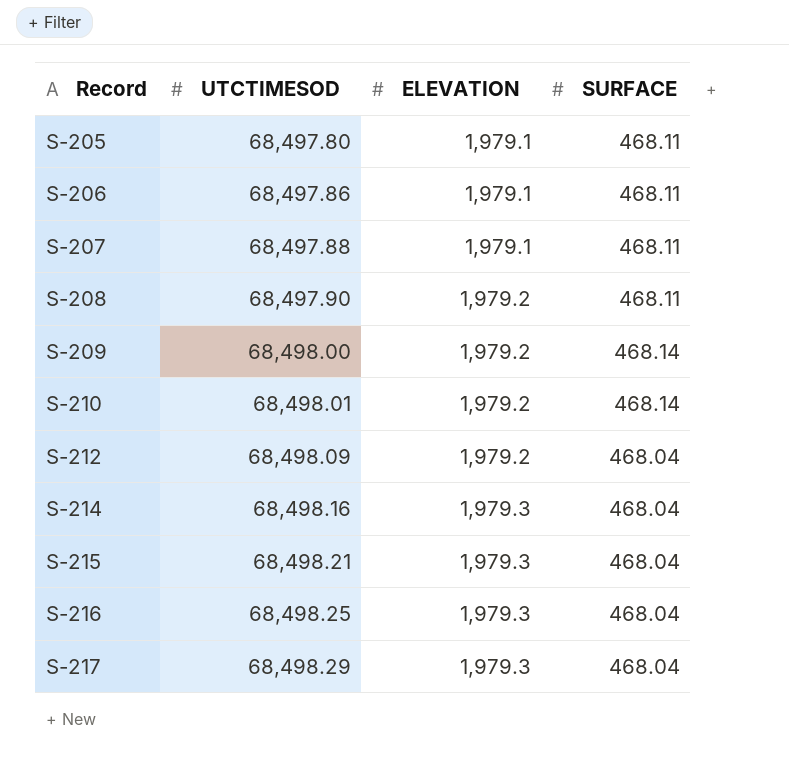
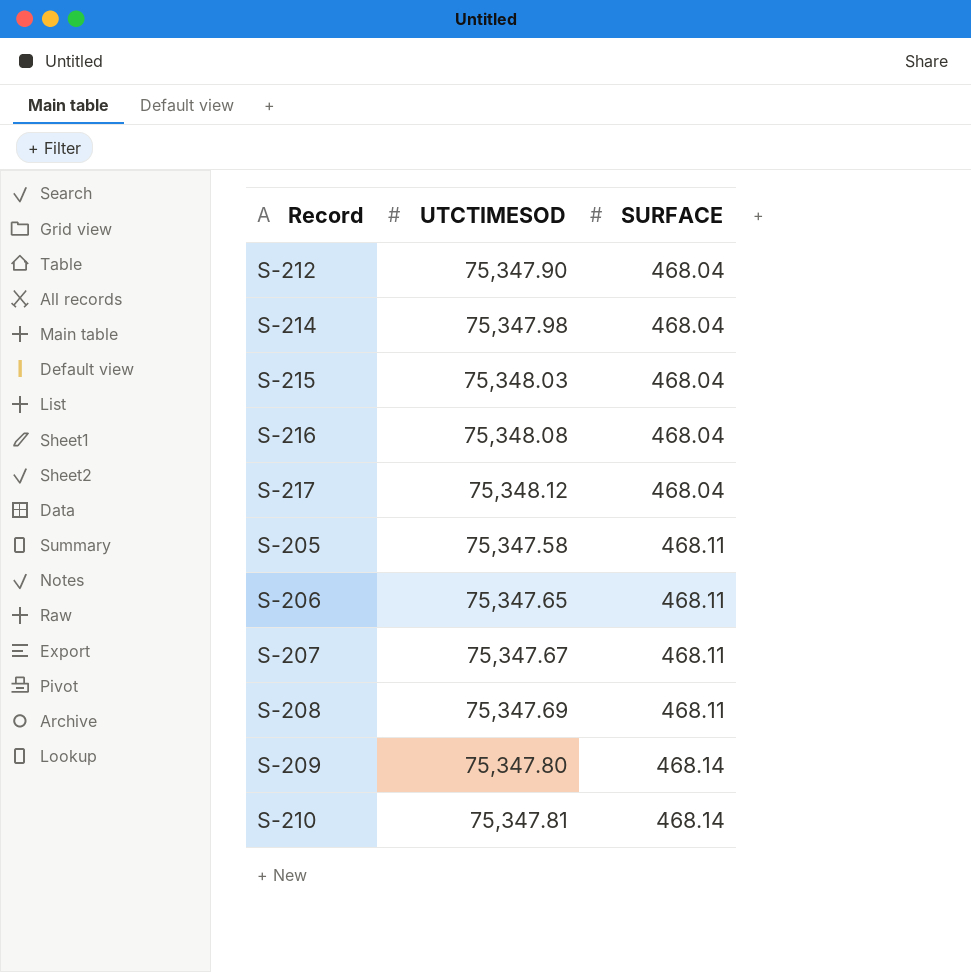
row order: Record ascending -> SURFACE ascending
column ELEVATION | position: 3 -> none
S-212 | UTCTIMESOD: 68,498.09 -> 75,347.90
S-214 | UTCTIMESOD: 68,498.16 -> 75,347.98
S-215 | UTCTIMESOD: 68,498.21 -> 75,348.03
S-216 | UTCTIMESOD: 68,498.25 -> 75,348.08
S-217 | UTCTIMESOD: 68,498.29 -> 75,348.12
S-205 | UTCTIMESOD: 68,497.80 -> 75,347.58
S-206 | UTCTIMESOD: 68,497.86 -> 75,347.65
S-207 | UTCTIMESOD: 68,497.88 -> 75,347.67
S-208 | UTCTIMESOD: 68,497.90 -> 75,347.69
S-209 | UTCTIMESOD: 68,498.00 -> 75,347.80
S-210 | UTCTIMESOD: 68,498.01 -> 75,347.81

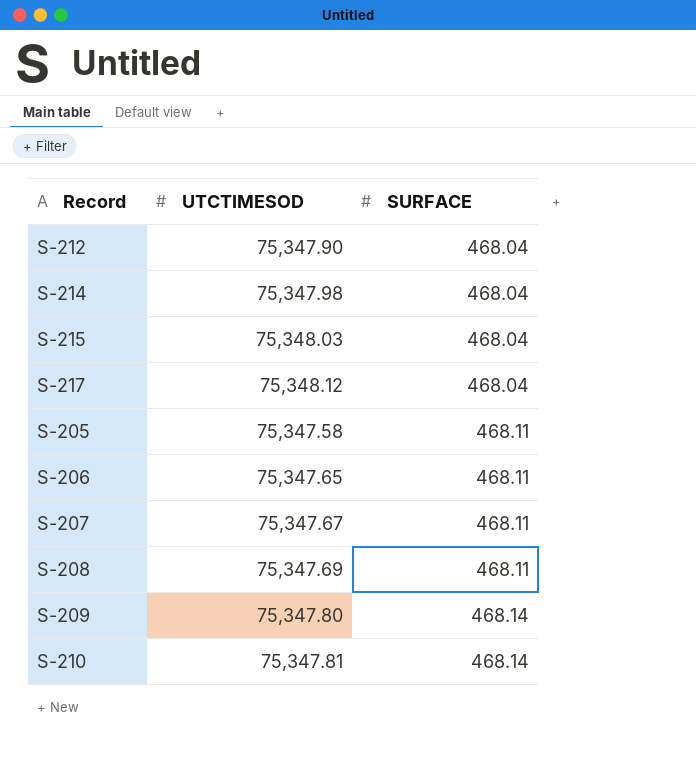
row S-216: 75,348.08 | 468.04 -> none

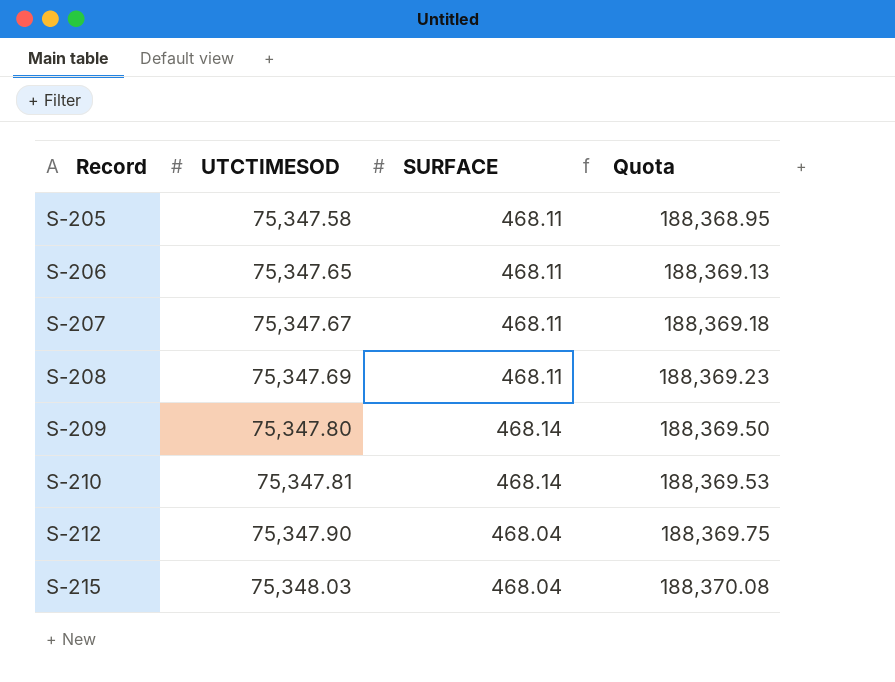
row order: SURFACE ascending -> Record ascending
column Quota | formula: none -> [UTCTIMESOD] * 2.5
row S-214: 75,347.98 | 468.04 -> none
row S-217: 75,348.12 | 468.04 -> none

